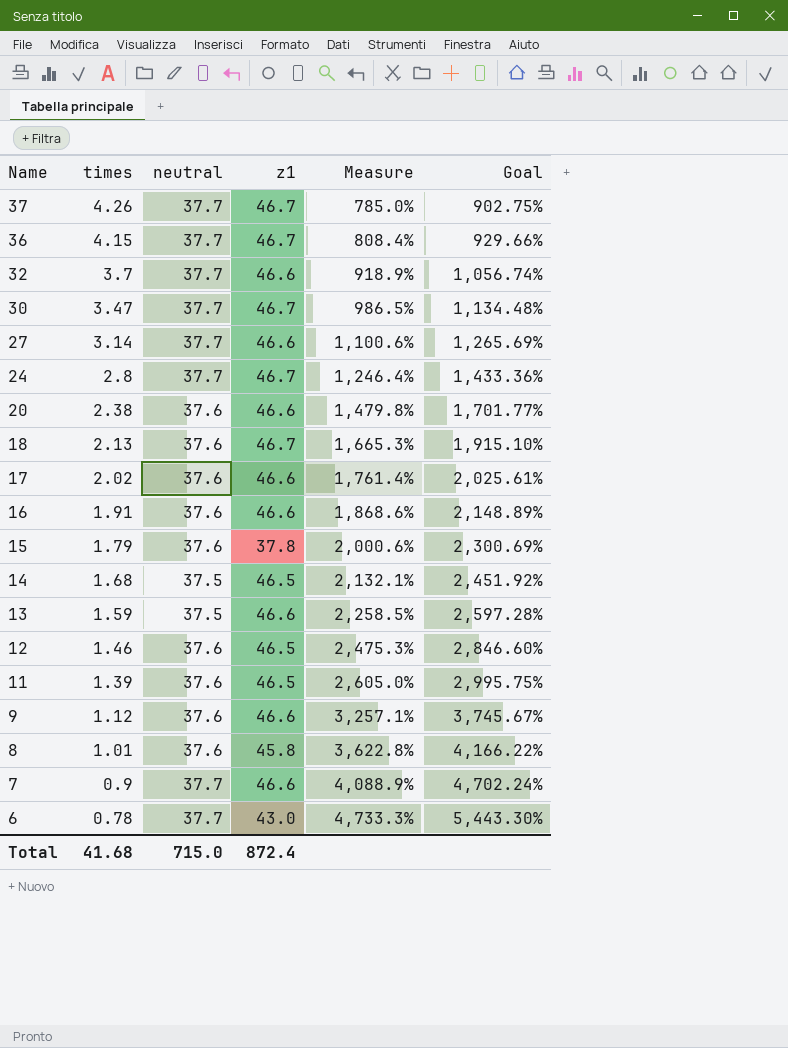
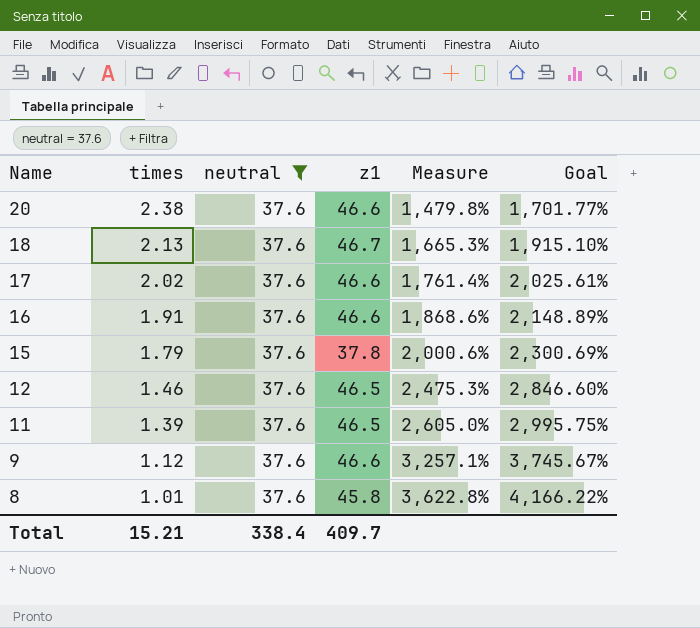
filter: none -> neutral = 37.6
Total | times: 41.68 -> 15.21
Total | neutral: 715.0 -> 338.4
Total | z1: 872.4 -> 409.7

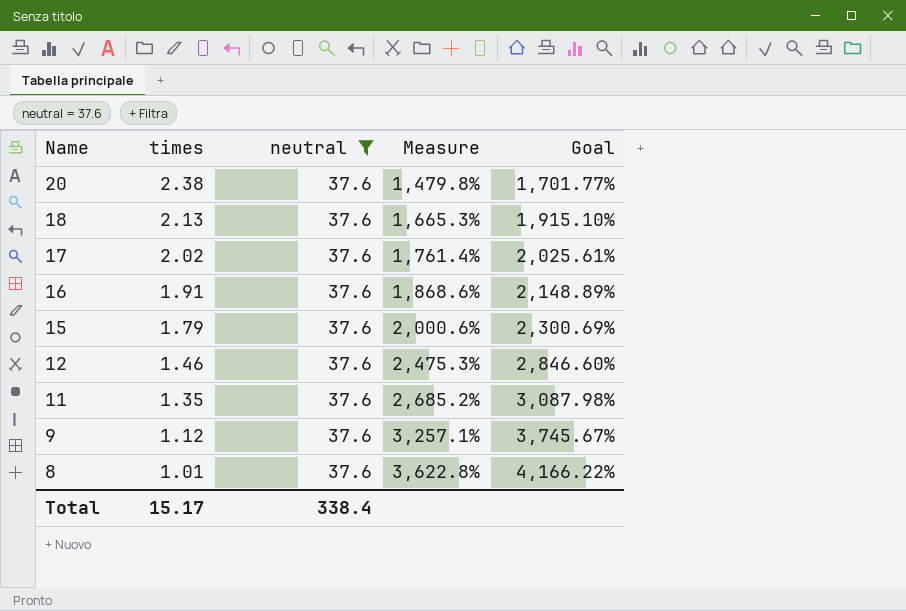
column z1 | position: 4 -> none
11 | times: 1.39 -> 1.35
11 | Measure: 2,605.0% -> 2,685.2%
11 | Goal: 2,995.75% -> 3,087.98%
Total | times: 15.21 -> 15.17

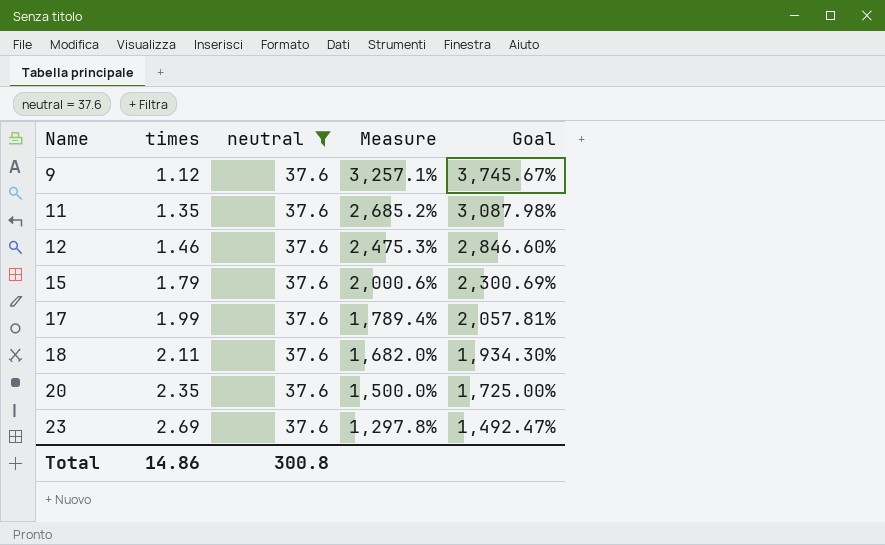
row order: Name descending -> Name ascending
row 16: 1.91 | 37.6 | 1,868.6% | 2,148.89% -> none
row 8: 1.01 | 37.6 | 3,622.8% | 4,166.22% -> none
17 | times: 2.02 -> 1.99
17 | Measure: 1,761.4% -> 1,789.4%
17 | Goal: 2,025.61% -> 2,057.81%
18 | times: 2.13 -> 2.11
18 | Measure: 1,665.3% -> 1,682.0%
18 | Goal: 1,915.10% -> 1,934.30%
20 | times: 2.38 -> 2.35
20 | Measure: 1,479.8% -> 1,500.0%
20 | Goal: 1,701.77% -> 1,725.00%
row 23: none -> 2.69 | 37.6 | 1,297.8% | 1,492.47%
Total | times: 15.17 -> 14.86
Total | neutral: 338.4 -> 300.8

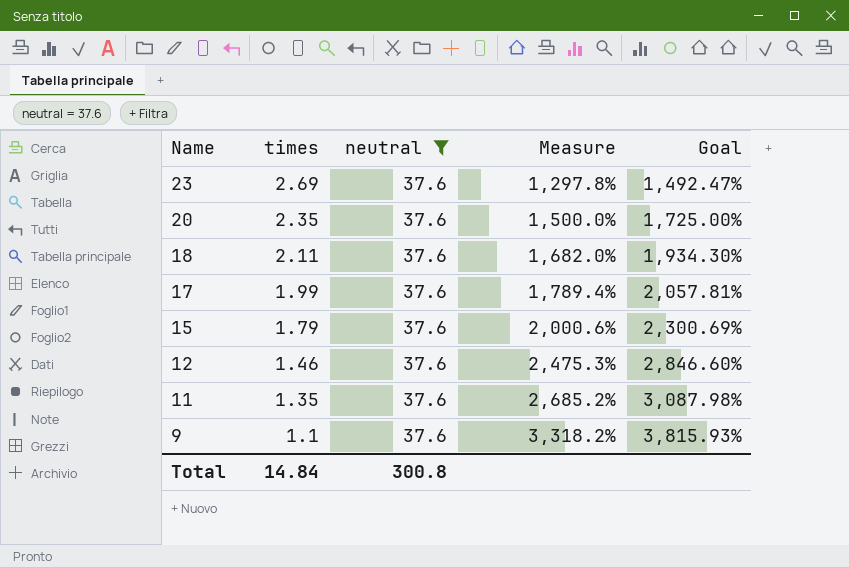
row order: Name ascending -> Name descending
9 | times: 1.12 -> 1.1
9 | Measure: 3,257.1% -> 3,318.2%
9 | Goal: 3,745.67% -> 3,815.93%
Total | times: 14.86 -> 14.84

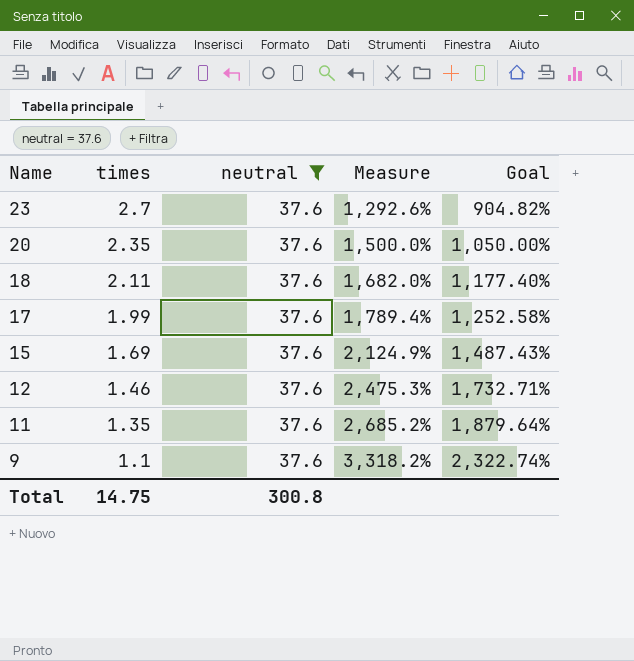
column Goal | formula: [Measure] * 1.15 -> [Measure] * 0.7
23 | times: 2.69 -> 2.7
23 | Measure: 1,297.8% -> 1,292.6%
15 | times: 1.79 -> 1.69
15 | Measure: 2,000.6% -> 2,124.9%
Total | times: 14.84 -> 14.75

